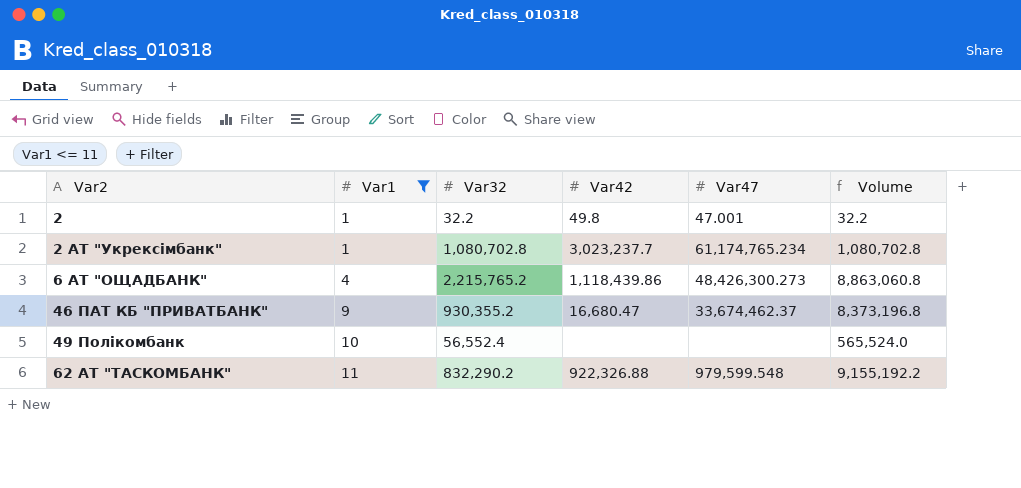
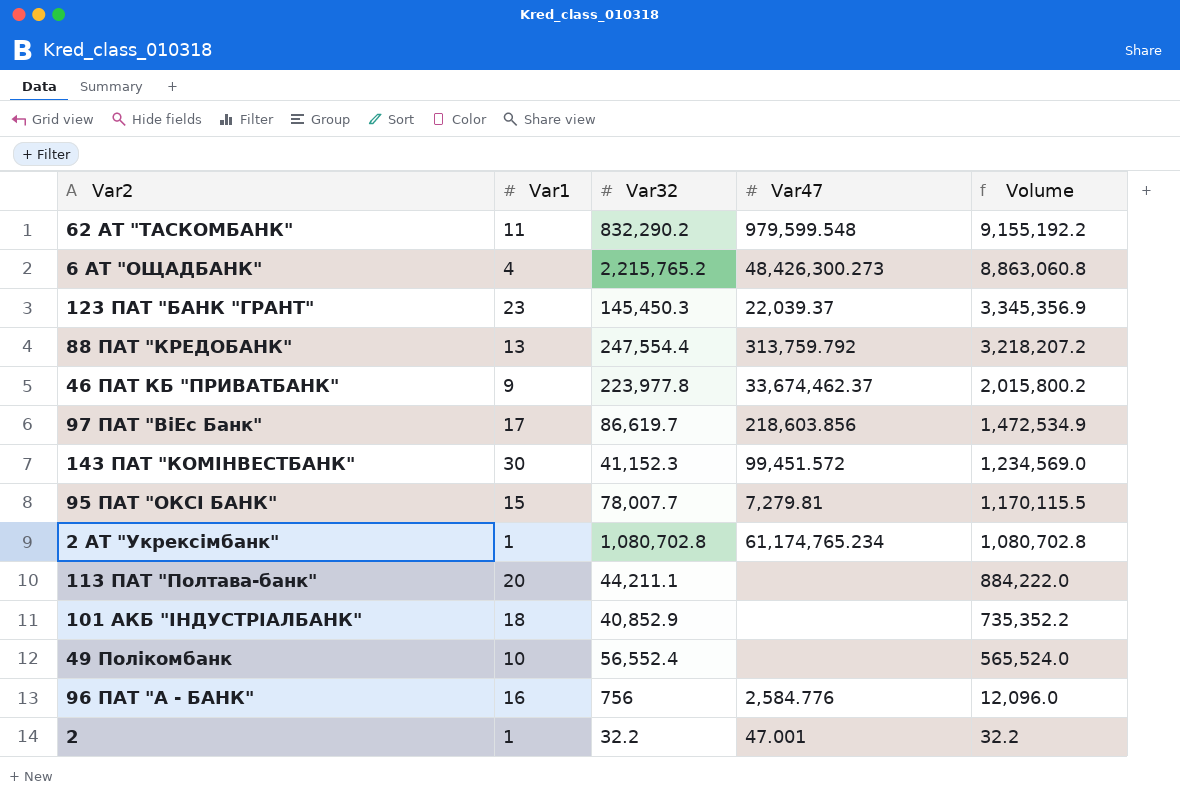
filter: Var1 <= 11 -> none
row order: Var2 ascending -> Volume descending
column Var42 | position: 4 -> none
46 ПАТ КБ "ПРИВАТБАНК" | Var32: 930,355.2 -> 223,977.8
46 ПАТ КБ "ПРИВАТБАНК" | Volume: 8,373,196.8 -> 2,015,800.2

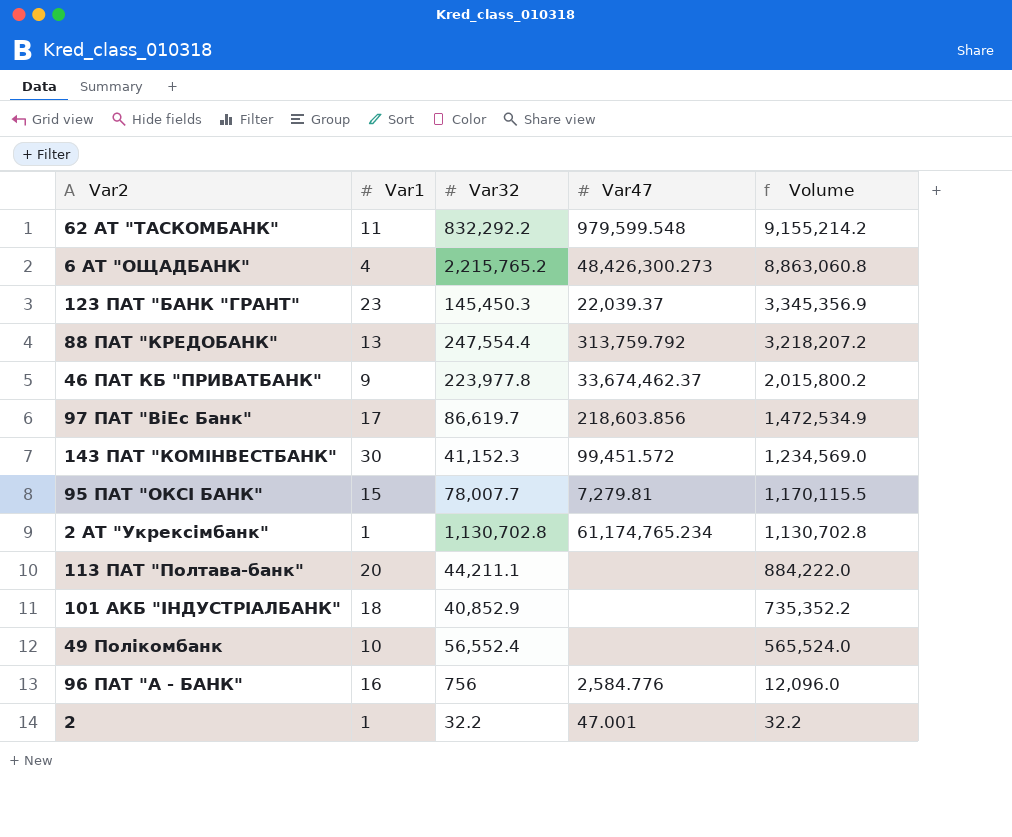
62 АТ "ТАСКОМБАНК" | Var32: 832,290.2 -> 832,292.2
62 АТ "ТАСКОМБАНК" | Volume: 9,155,192.2 -> 9,155,214.2
2 АТ "Укрексімбанк" | Var32: 1,080,702.8 -> 1,130,702.8
2 АТ "Укрексімбанк" | Volume: 1,080,702.8 -> 1,130,702.8

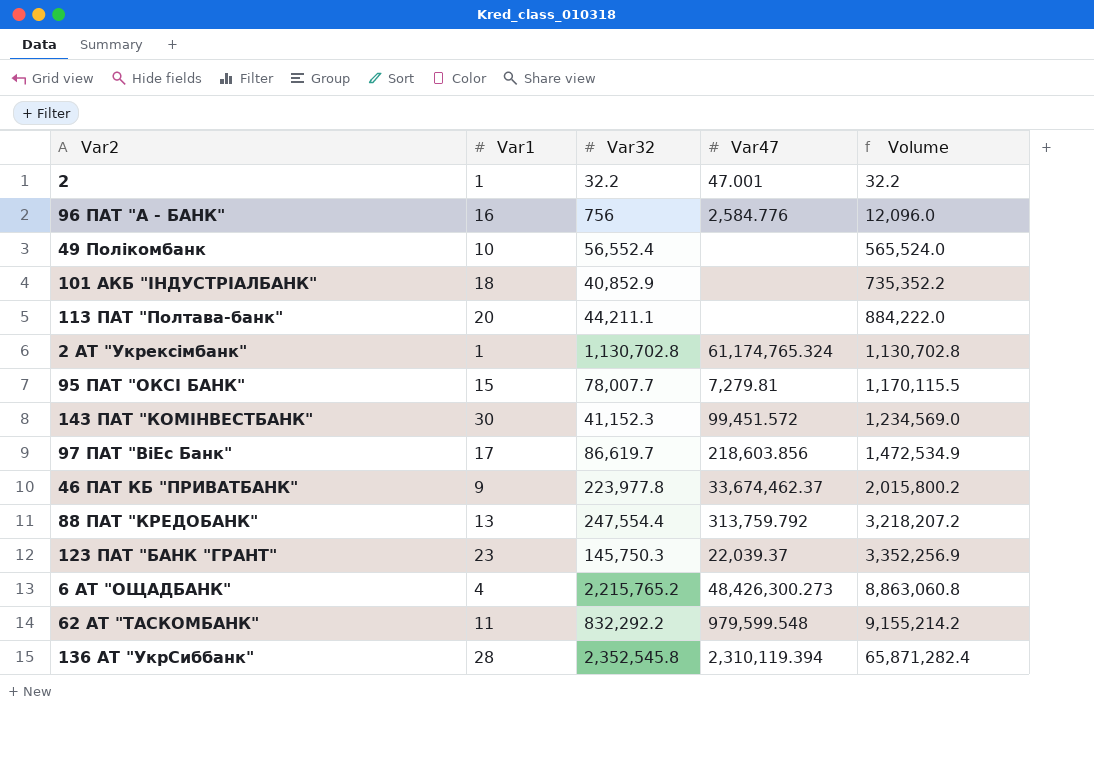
row order: Volume descending -> Volume ascending
2 АТ "Укрексімбанк" | Var47: 61,174,765.234 -> 61,174,765.324
123 ПАТ "БАНК "ГРАНТ" | Var32: 145,450.3 -> 145,750.3
123 ПАТ "БАНК "ГРАНТ" | Volume: 3,345,356.9 -> 3,352,256.9
row 136 АТ "УкрСиббанк": none -> 28 | 2,352,545.8 | 2,310,119.394 | 65,871,282.4

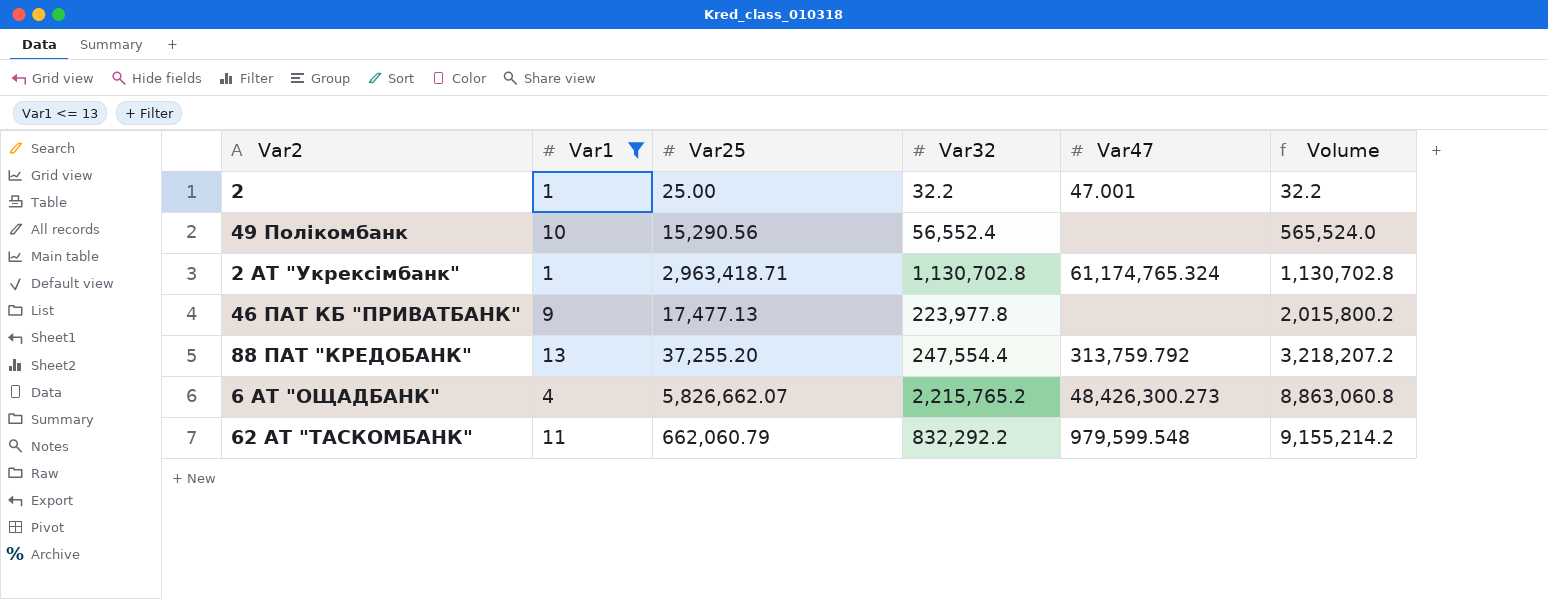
filter: none -> Var1 <= 13
column Var25 | position: none -> 3
46 ПАТ КБ "ПРИВАТБАНК" | Var47: 33,674,462.37 -> none

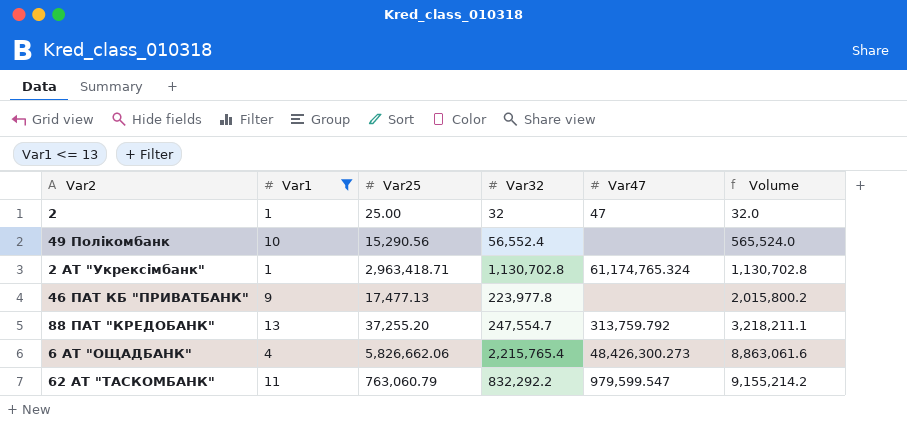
2 | Var32: 32.2 -> 32
2 | Var47: 47.001 -> 47
2 | Volume: 32.2 -> 32.0
88 ПАТ "КРЕДОБАНК" | Var32: 247,554.4 -> 247,554.7
88 ПАТ "КРЕДОБАНК" | Volume: 3,218,207.2 -> 3,218,211.1
6 АТ "ОЩАДБАНК" | Var25: 5,826,662.07 -> 5,826,662.06
6 АТ "ОЩАДБАНК" | Var32: 2,215,765.2 -> 2,215,765.4
6 АТ "ОЩАДБАНК" | Volume: 8,863,060.8 -> 8,863,061.6
62 АТ "ТАСКОМБАНК" | Var25: 662,060.79 -> 763,060.79
62 АТ "ТАСКОМБАНК" | Var47: 979,599.548 -> 979,599.547

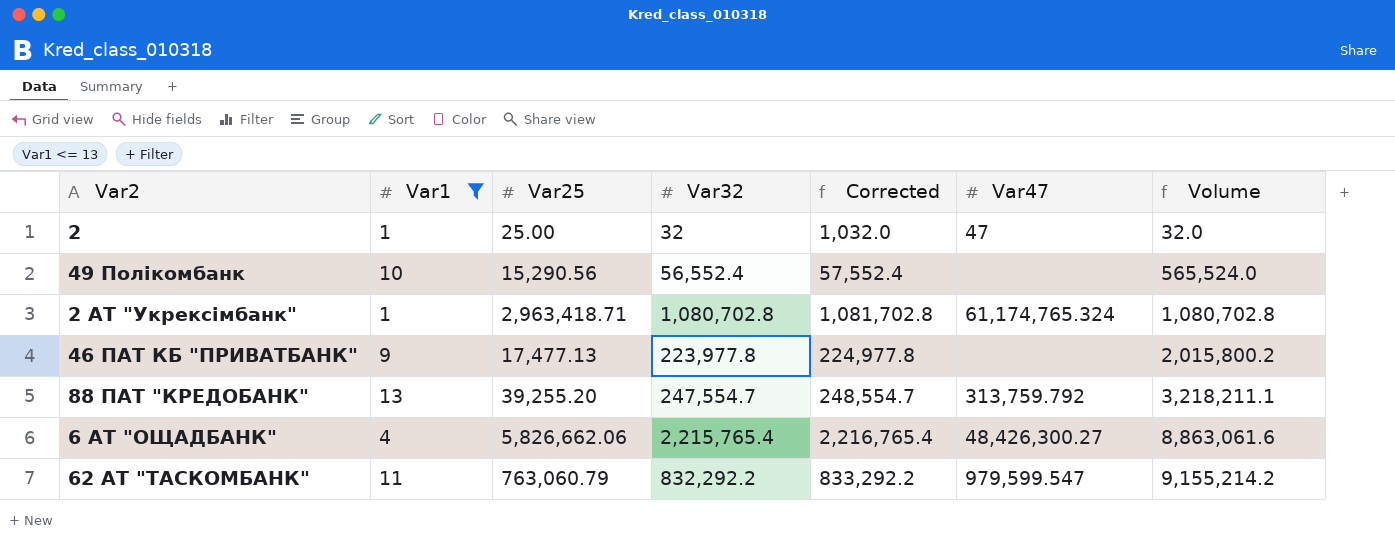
column Corrected | formula: none -> [Var32] + 1000
2 АТ "Укрексімбанк" | Var32: 1,130,702.8 -> 1,080,702.8
2 АТ "Укрексімбанк" | Volume: 1,130,702.8 -> 1,080,702.8
88 ПАТ "КРЕДОБАНК" | Var25: 37,255.20 -> 39,255.20
6 АТ "ОЩАДБАНК" | Var47: 48,426,300.273 -> 48,426,300.27

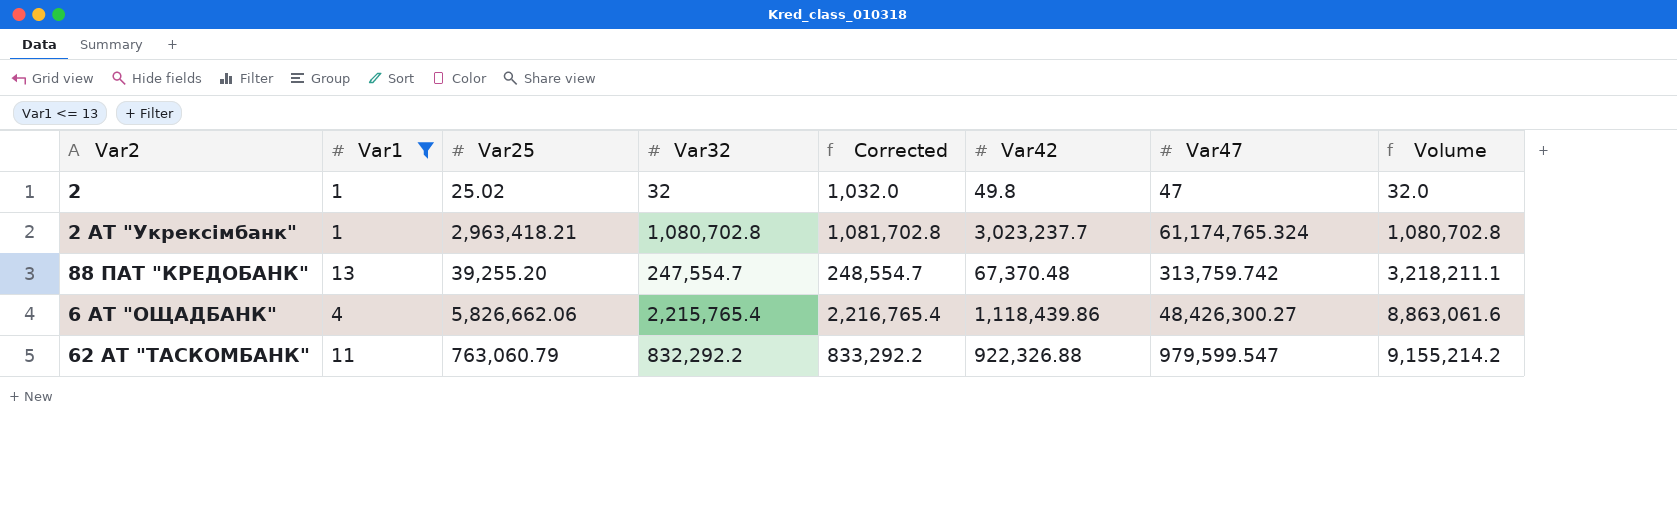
column Var42 | position: none -> 6
row 49 Полікомбанк: 10 | 15,290.56 | 56,552.4 | 57,552.4 | none | 565,524.0 -> none
row 46 ПАТ КБ "ПРИВАТБАНК": 9 | 17,477.13 | 223,977.8 | 224,977.8 | none | 2,015,800.2 -> none
2 | Var25: 25.00 -> 25.02
2 АТ "Укрексімбанк" | Var25: 2,963,418.71 -> 2,963,418.21
88 ПАТ "КРЕДОБАНК" | Var47: 313,759.792 -> 313,759.742

